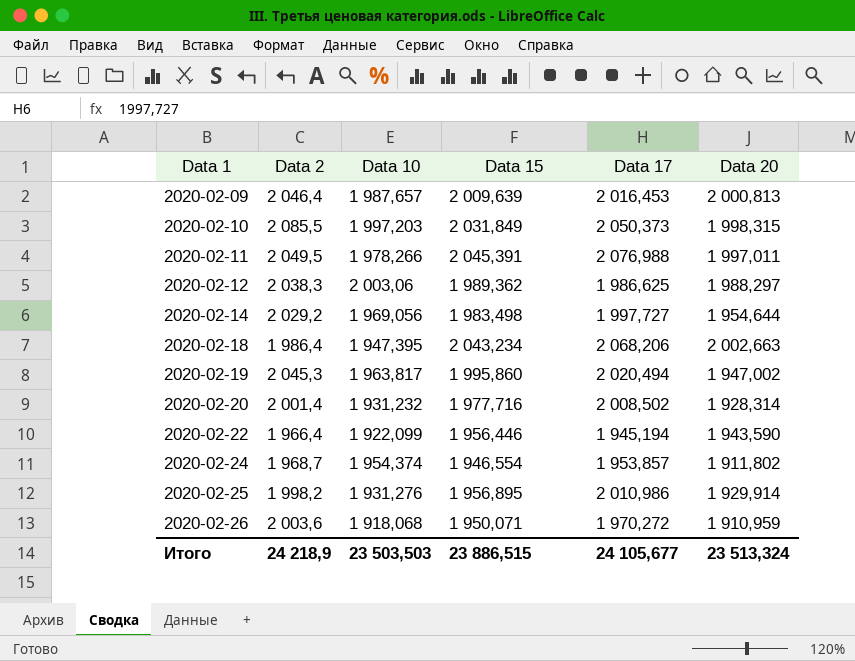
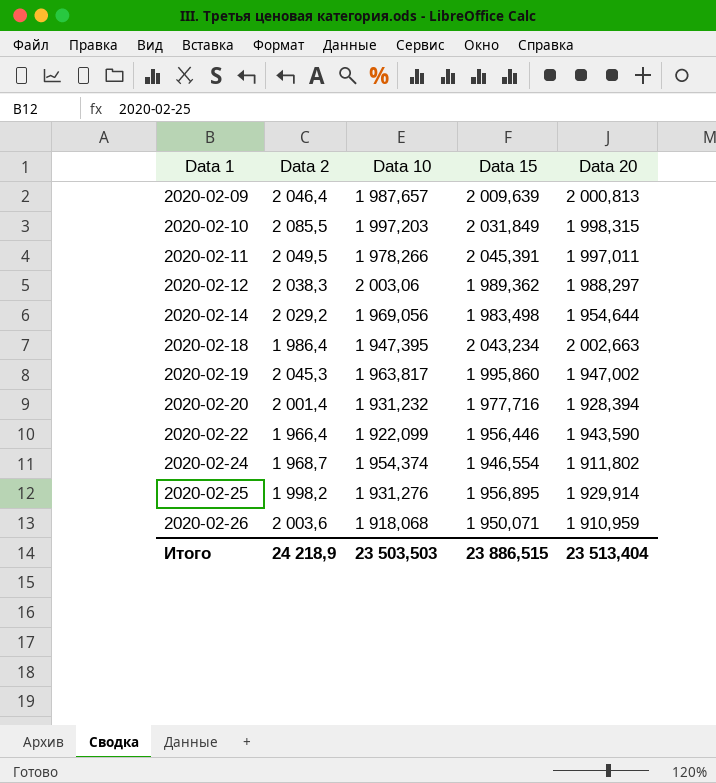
column Data 17 | position: 5 -> none
2020-02-20 | Data 20: 1 928,314 -> 1 928,394
Итого | Data 20: 23 513,324 -> 23 513,404

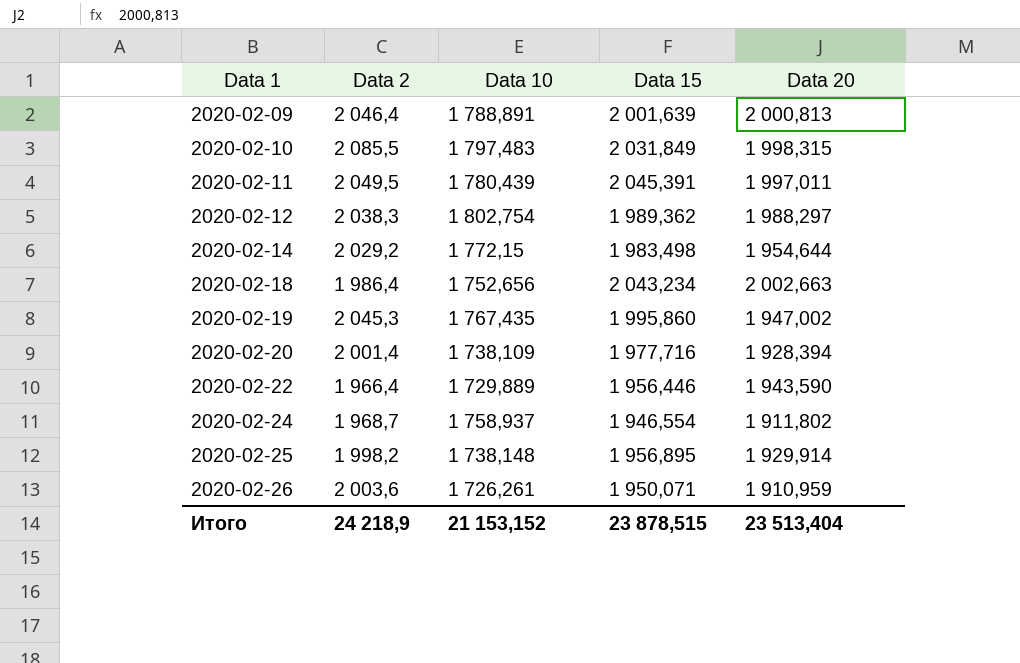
2020-02-09 | Data 10: 1 987,657 -> 1 788,891
2020-02-09 | Data 15: 2 009,639 -> 2 001,639
2020-02-10 | Data 10: 1 997,203 -> 1 797,483
2020-02-11 | Data 10: 1 978,266 -> 1 780,439
2020-02-12 | Data 10: 2 003,06 -> 1 802,754
2020-02-14 | Data 10: 1 969,056 -> 1 772,15
2020-02-18 | Data 10: 1 947,395 -> 1 752,656
2020-02-19 | Data 10: 1 963,817 -> 1 767,435
2020-02-20 | Data 10: 1 931,232 -> 1 738,109
2020-02-22 | Data 10: 1 922,099 -> 1 729,889
2020-02-24 | Data 10: 1 954,374 -> 1 758,937
2020-02-25 | Data 10: 1 931,276 -> 1 738,148
2020-02-26 | Data 10: 1 918,068 -> 1 726,261
Итого | Data 10: 23 503,503 -> 21 153,152
Итого | Data 15: 23 886,515 -> 23 878,515

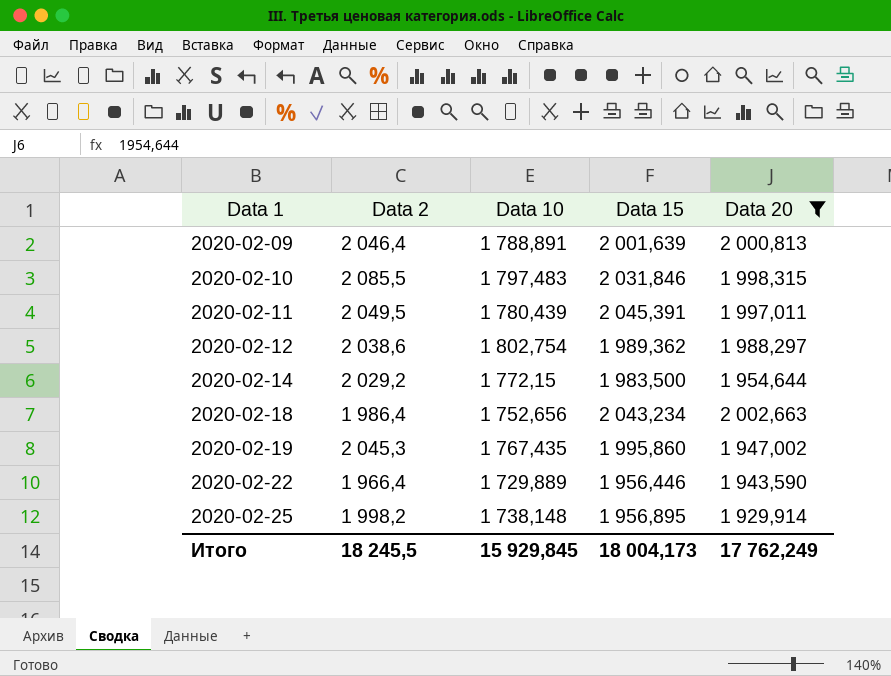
filter: none -> Data 20 >= 1 929,914
2020-02-10 | Data 15: 2 031,849 -> 2 031,846
2020-02-12 | Data 2: 2 038,3 -> 2 038,6
2020-02-14 | Data 15: 1 983,498 -> 1 983,500
Итого | Data 2: 24 218,9 -> 18 245,5
Итого | Data 10: 21 153,152 -> 15 929,845
Итого | Data 15: 23 878,515 -> 18 004,173
Итого | Data 20: 23 513,404 -> 17 762,249

